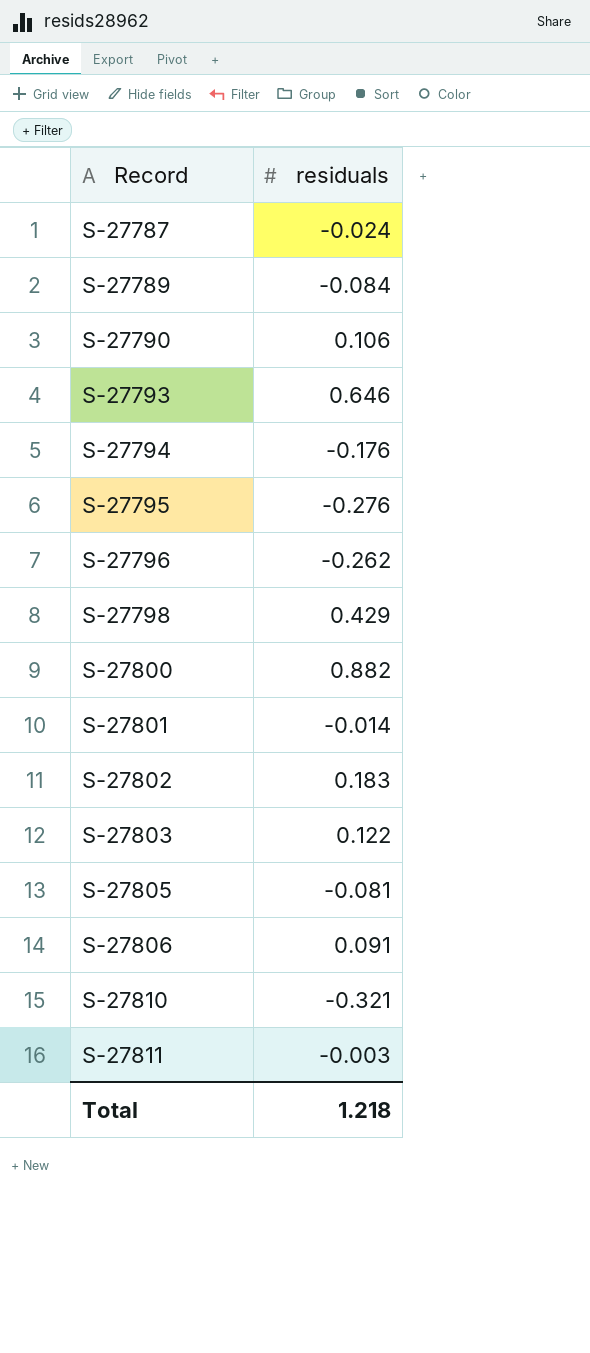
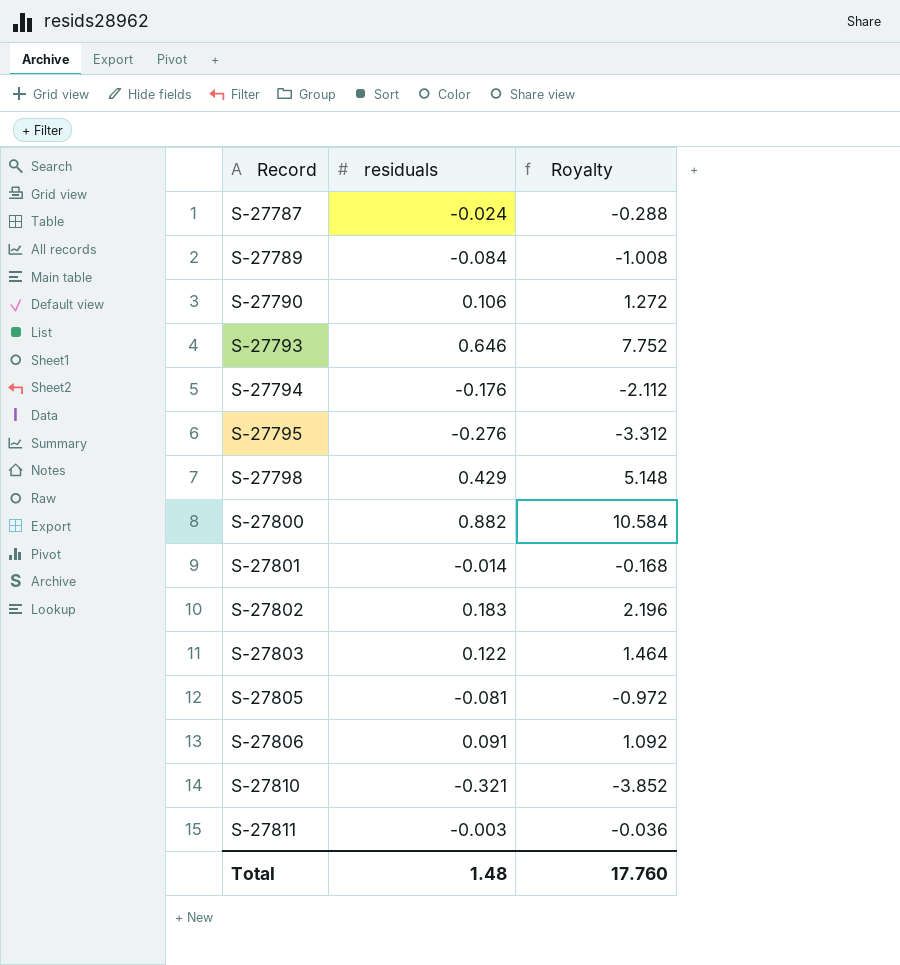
column Royalty | formula: none -> [residuals] * 12
row S-27796: -0.262 -> none
Total | residuals: 1.218 -> 1.48

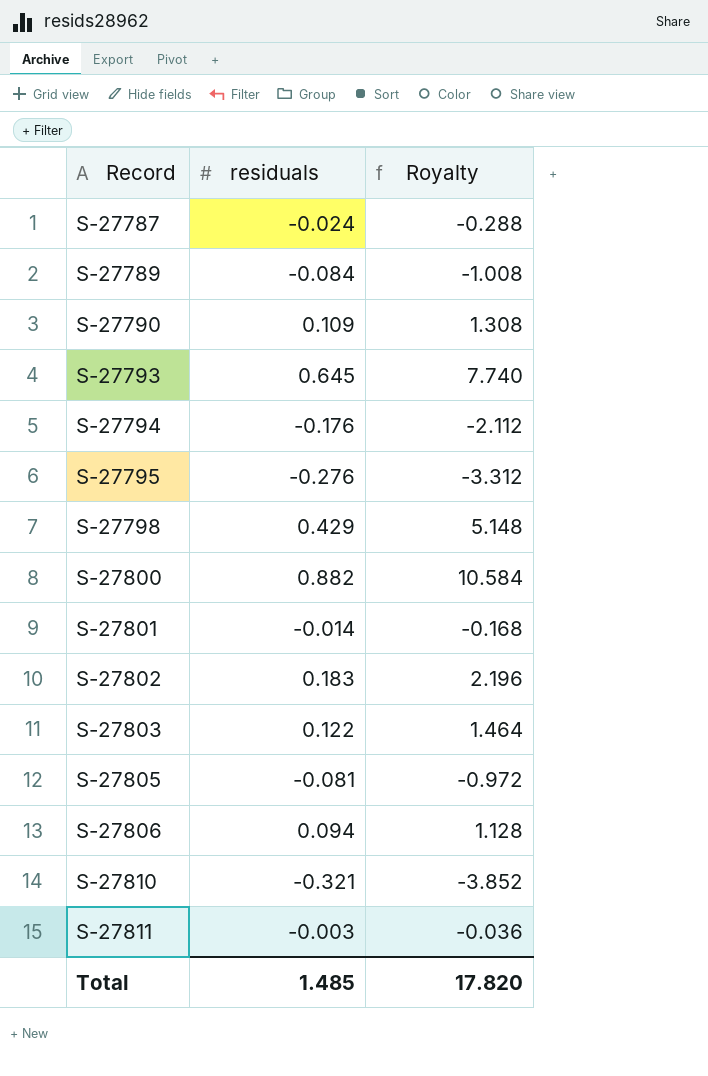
S-27790 | residuals: 0.106 -> 0.109
S-27790 | Royalty: 1.272 -> 1.308
S-27793 | residuals: 0.646 -> 0.645
S-27793 | Royalty: 7.752 -> 7.740
S-27806 | residuals: 0.091 -> 0.094
S-27806 | Royalty: 1.092 -> 1.128
Total | residuals: 1.48 -> 1.485
Total | Royalty: 17.760 -> 17.820

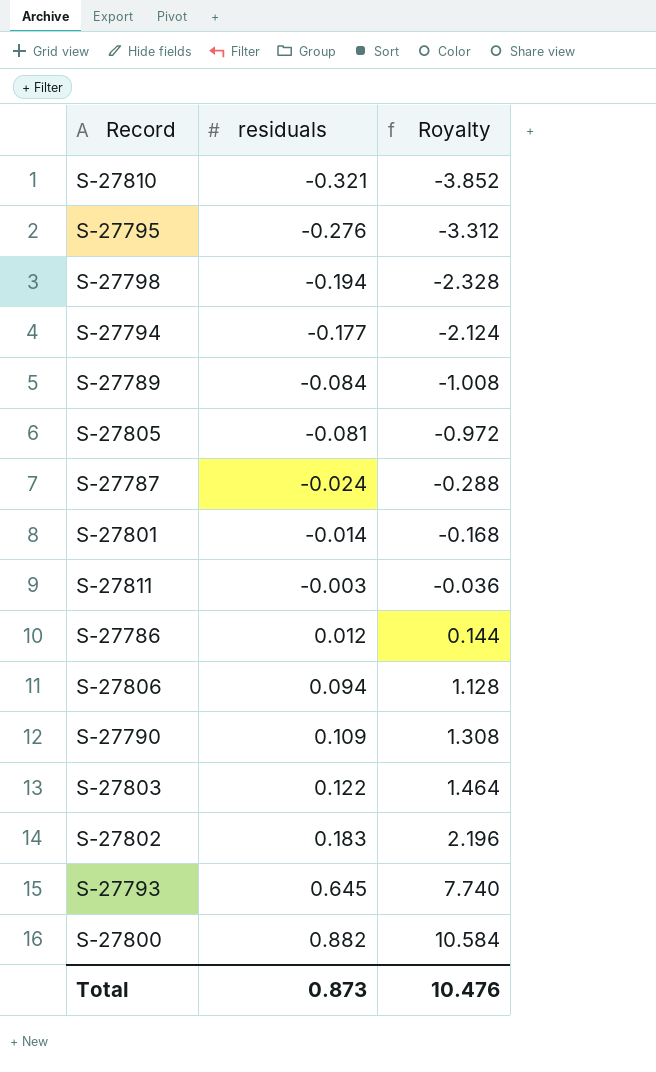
row order: Record ascending -> residuals ascending
S-27798 | residuals: 0.429 -> -0.194
S-27798 | Royalty: 5.148 -> -2.328
S-27794 | residuals: -0.176 -> -0.177
S-27794 | Royalty: -2.112 -> -2.124
row S-27786: none -> 0.012 | 0.144
Total | residuals: 1.485 -> 0.873
Total | Royalty: 17.820 -> 10.476

